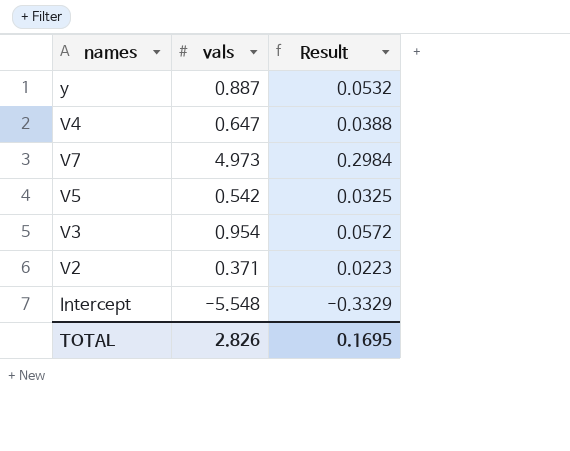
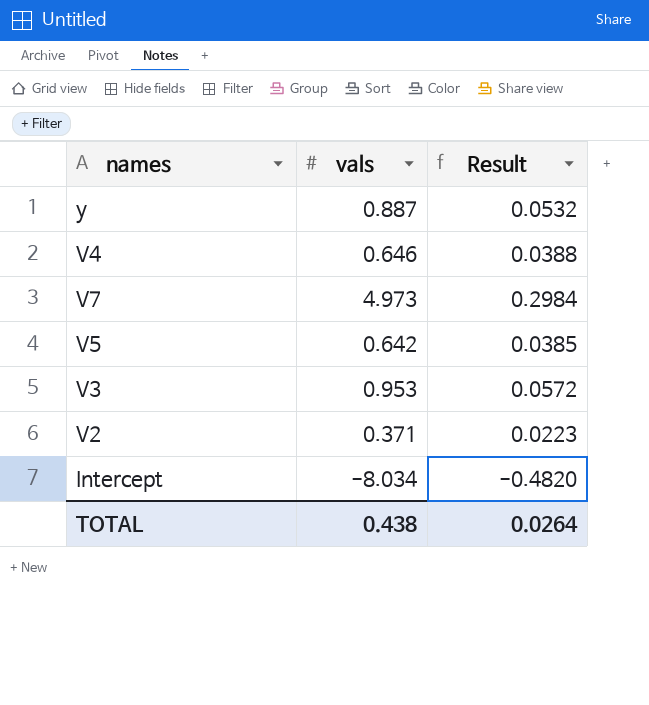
V4 | vals: 0.647 -> 0.646
V5 | vals: 0.542 -> 0.642
V5 | Result: 0.0325 -> 0.0385
V3 | vals: 0.954 -> 0.953
Intercept | vals: -5.548 -> -8.034
Intercept | Result: -0.3329 -> -0.4820
TOTAL | vals: 2.826 -> 0.438
TOTAL | Result: 0.1695 -> 0.0264

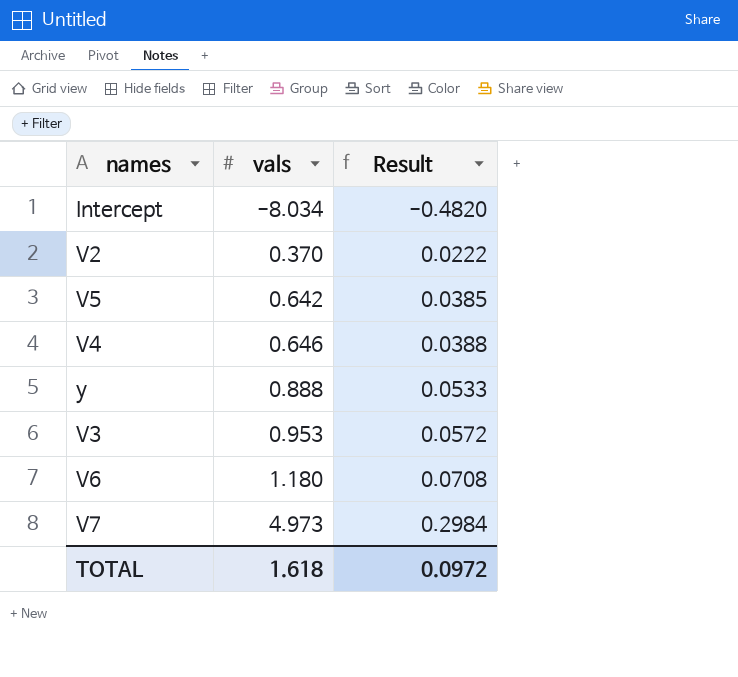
row order: none -> vals ascending
V2 | vals: 0.371 -> 0.370
V2 | Result: 0.0223 -> 0.0222
y | vals: 0.887 -> 0.888
y | Result: 0.0532 -> 0.0533
row V6: none -> 1.180 | 0.0708
TOTAL | vals: 0.438 -> 1.618
TOTAL | Result: 0.0264 -> 0.0972

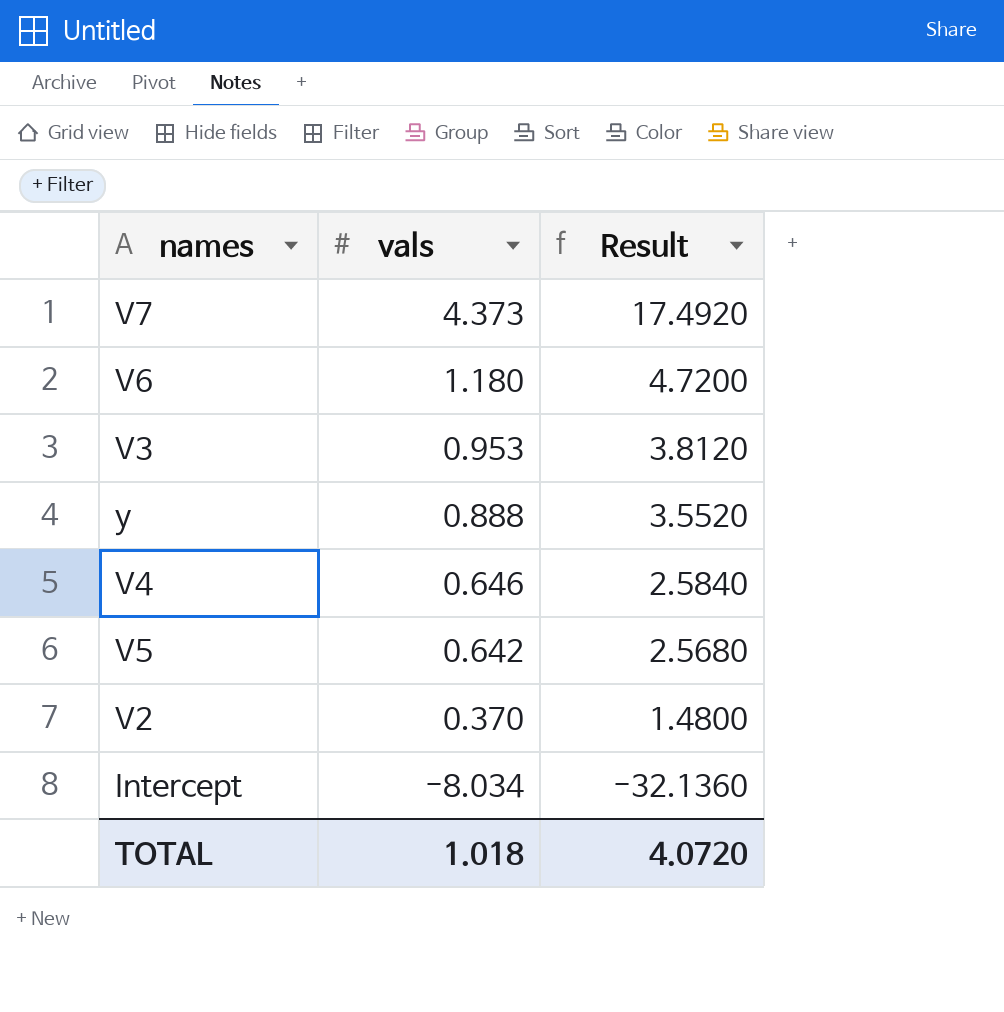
row order: vals ascending -> vals descending
column Result | formula: [vals] * 0.06 -> [vals] * 4
V7 | vals: 4.973 -> 4.373
TOTAL | vals: 1.618 -> 1.018
TOTAL | Result: 0.0972 -> 4.0720

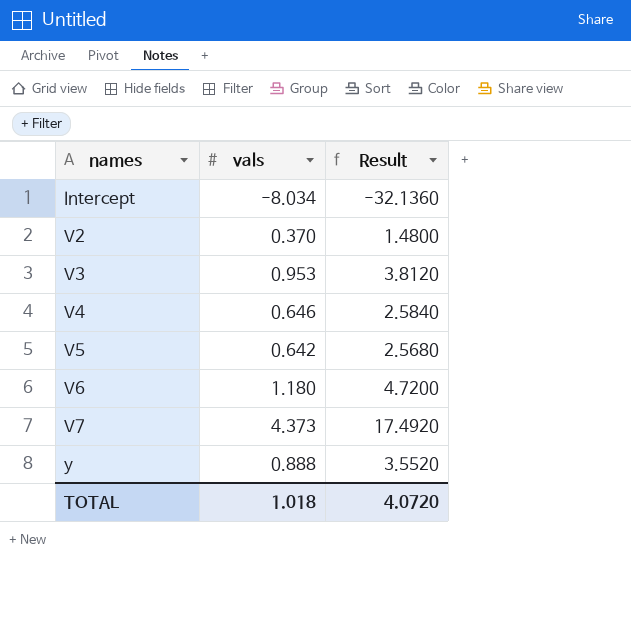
row order: vals descending -> names ascending

